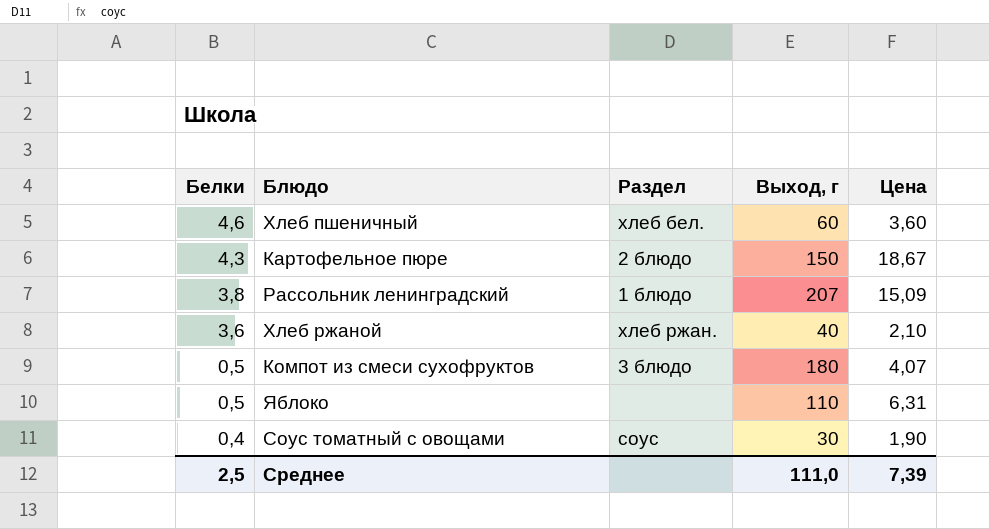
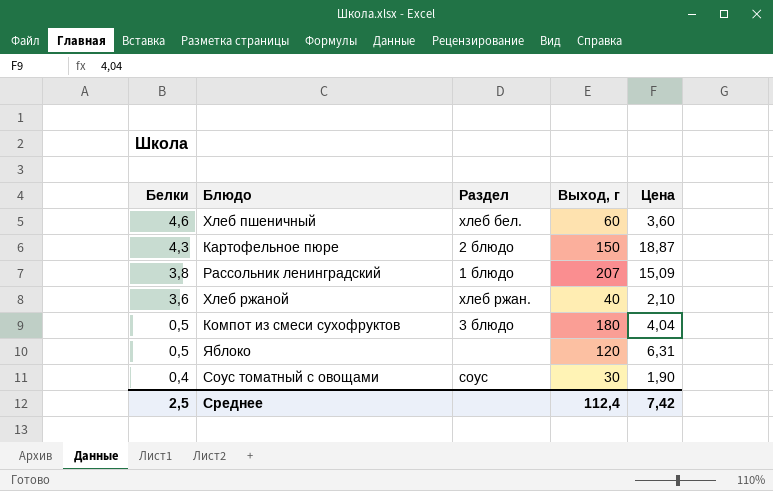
Картофельное пюре | Цена: 18,67 -> 18,87
Компот из смеси сухофруктов | Цена: 4,07 -> 4,04
Яблоко | Выход, г: 110 -> 120
Среднее | Выход, г: 111,0 -> 112,4
Среднее | Цена: 7,39 -> 7,42

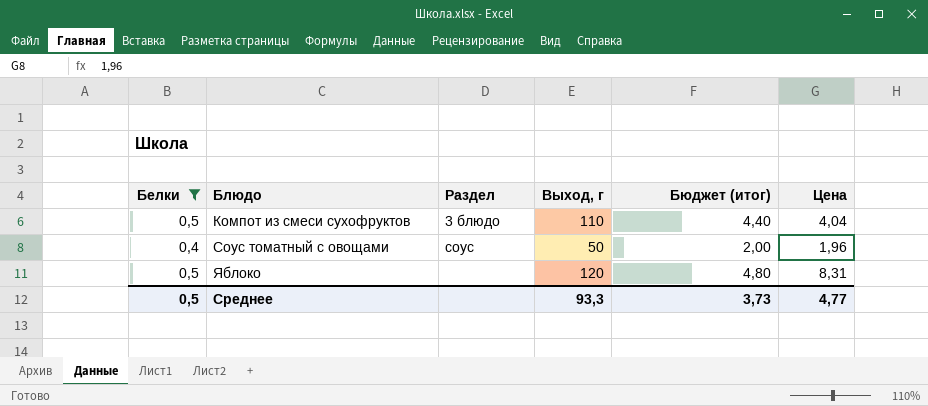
filter: none -> Белки <= 0,5
row order: Белки descending -> Блюдо ascending
column Бюджет (итог) | formula: none -> [Выход, г] * 0,04
Компот из смеси сухофруктов | Выход, г: 180 -> 110
Соус томатный с овощами | Выход, г: 30 -> 50
Соус томатный с овощами | Цена: 1,90 -> 1,96
Яблоко | Цена: 6,31 -> 8,31
Среднее | Белки: 2,5 -> 0,5
Среднее | Выход, г: 112,4 -> 93,3
Среднее | Цена: 7,42 -> 4,77

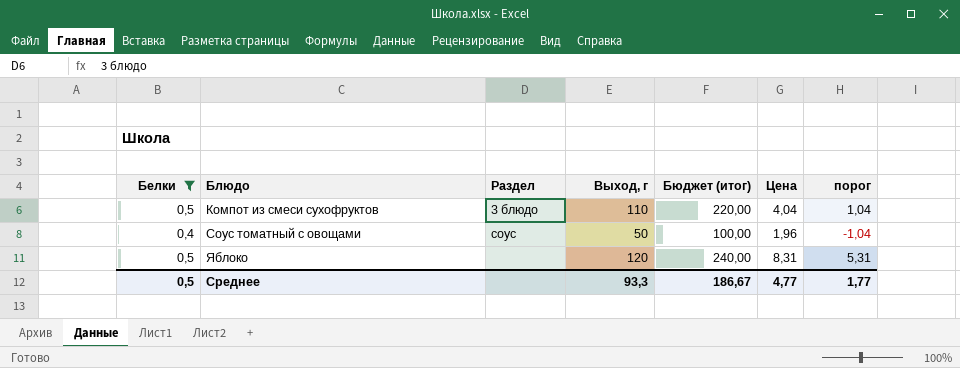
column Бюджет (итог) | formula: [Выход, г] * 0,04 -> [Выход, г] * 2
column порог | formula: none -> [Цена] - 3
Среднее | Бюджет (итог): 3,73 -> 186,67

